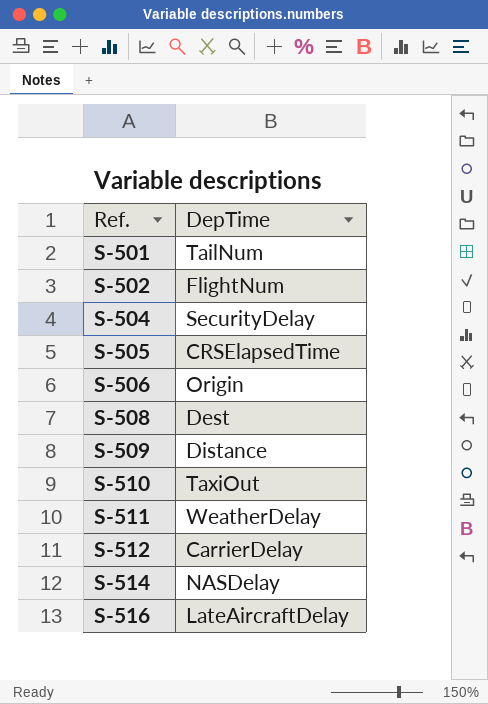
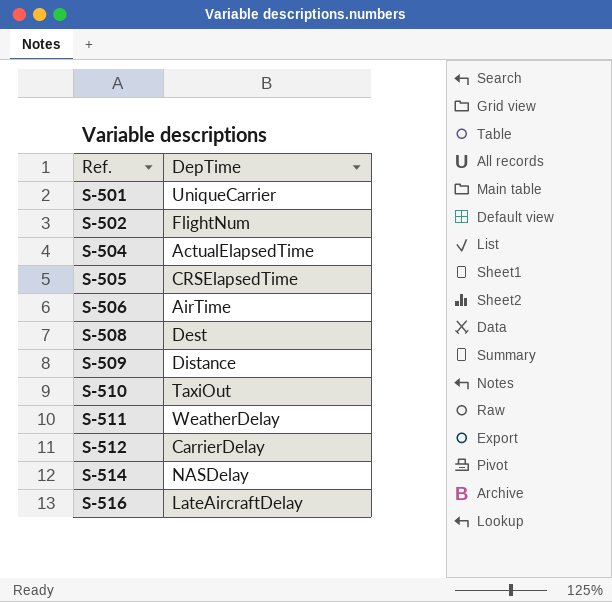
S-501 | DepTime: TailNum -> UniqueCarrier
S-504 | DepTime: SecurityDelay -> ActualElapsedTime
S-506 | DepTime: Origin -> AirTime

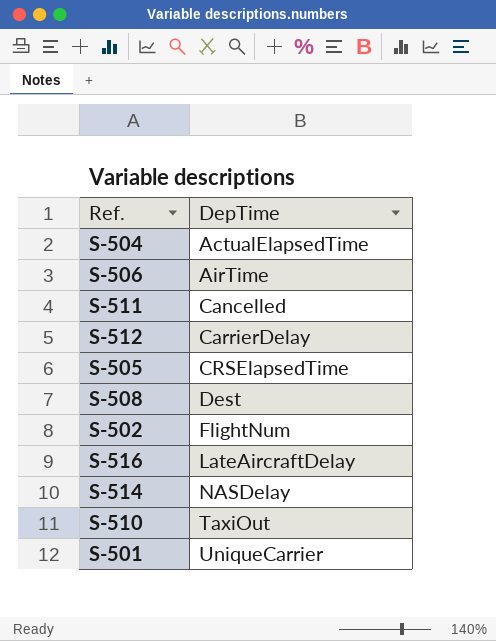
row order: Ref. ascending -> DepTime ascending
row S-509: Distance -> none
S-511 | DepTime: WeatherDelay -> Cancelled

